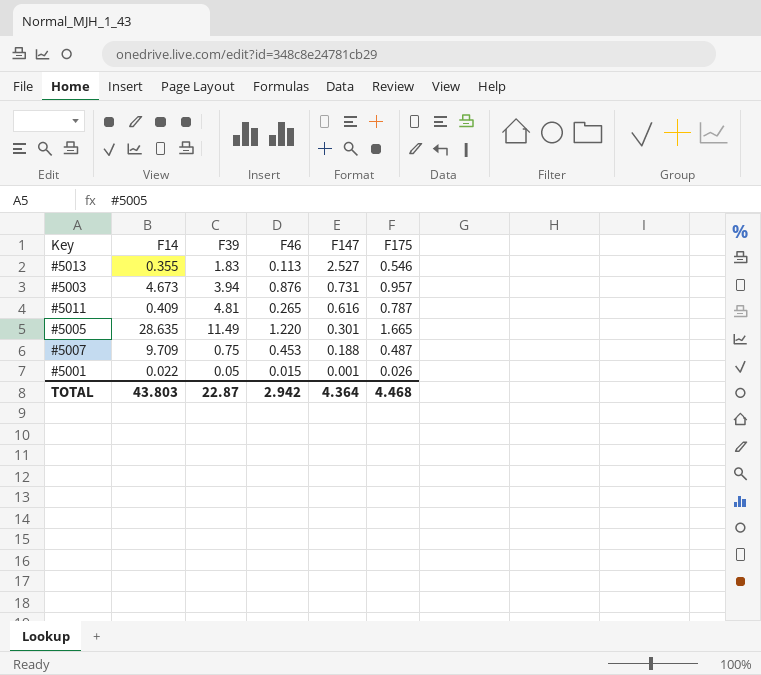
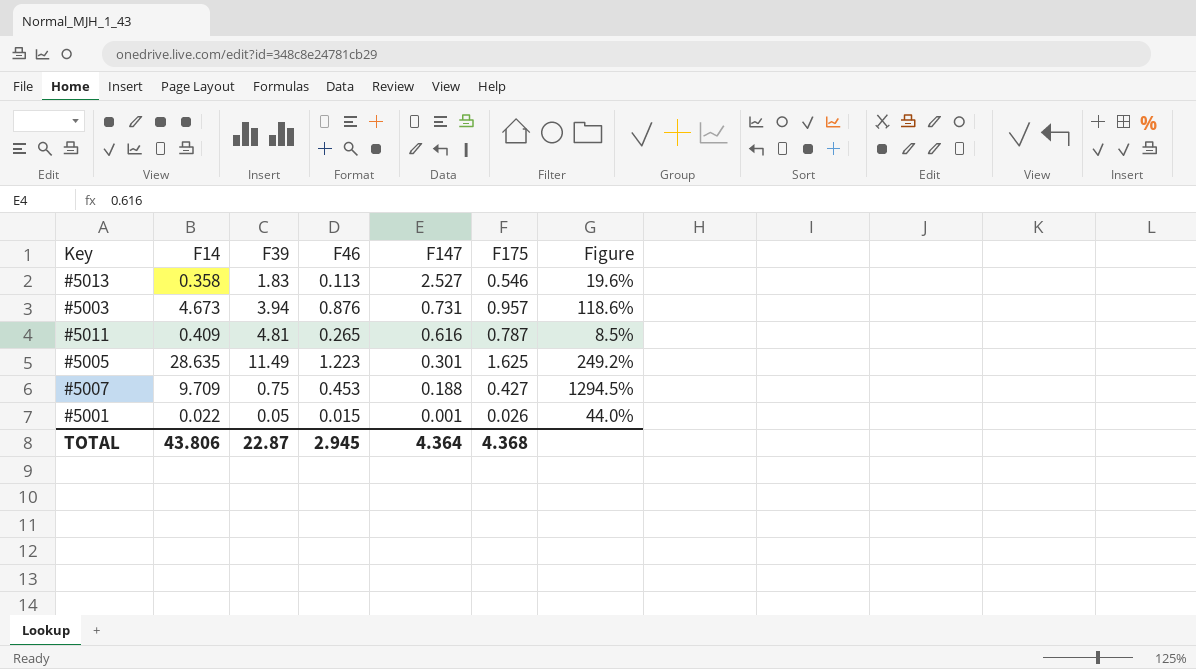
column Figure | formula: none -> [F14] / [F39]
#5013 | F14: 0.355 -> 0.358
#5005 | F46: 1.220 -> 1.223
#5005 | F175: 1.665 -> 1.625
#5007 | F175: 0.487 -> 0.427
TOTAL | F14: 43.803 -> 43.806
TOTAL | F46: 2.942 -> 2.945
TOTAL | F175: 4.468 -> 4.368

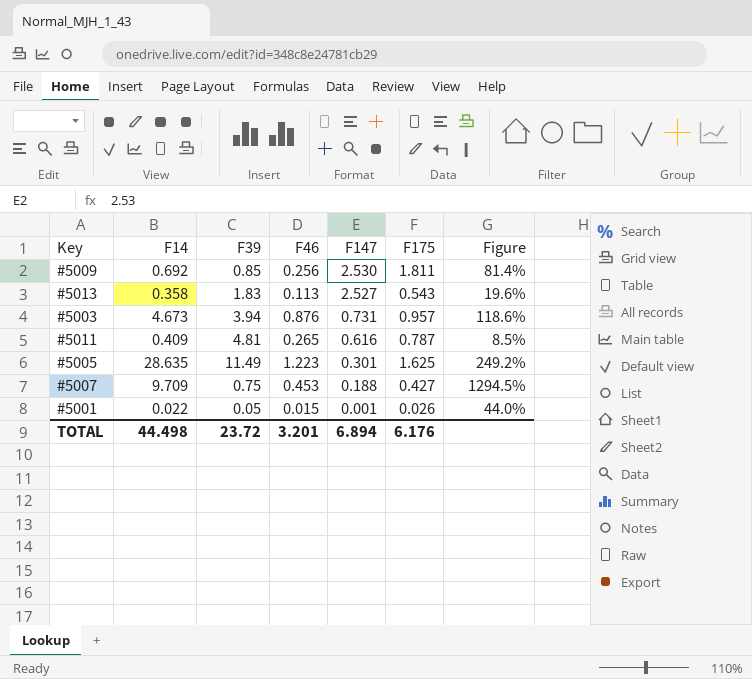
row #5009: none -> 0.692 | 0.85 | 0.256 | 2.530 | 1.811 | 81.4%
#5013 | F175: 0.546 -> 0.543
TOTAL | F14: 43.806 -> 44.498
TOTAL | F39: 22.87 -> 23.72
TOTAL | F46: 2.945 -> 3.201
TOTAL | F147: 4.364 -> 6.894
TOTAL | F175: 4.368 -> 6.176

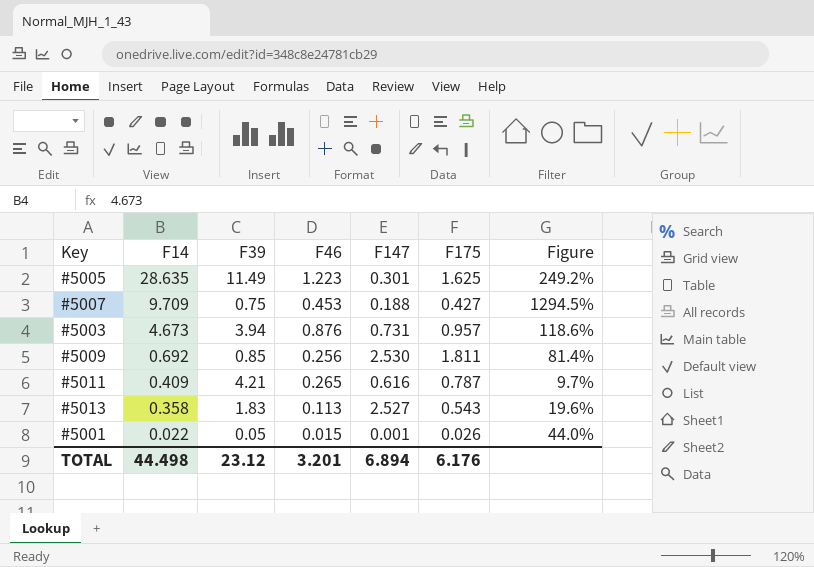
row order: F147 descending -> F14 descending
#5011 | F39: 4.81 -> 4.21
#5011 | Figure: 8.5% -> 9.7%
TOTAL | F39: 23.72 -> 23.12

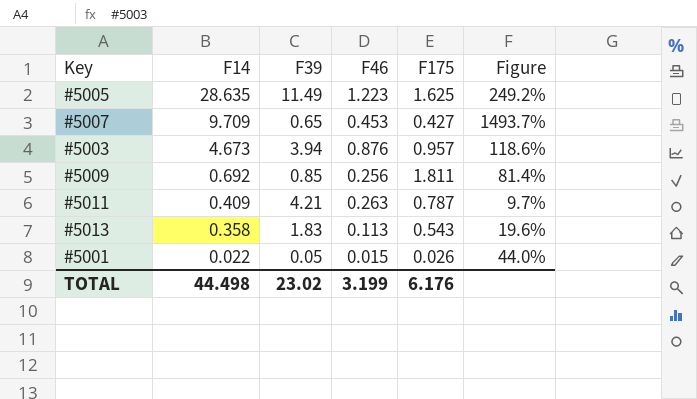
column F147 | position: 5 -> none
#5007 | F39: 0.75 -> 0.65
#5007 | Figure: 1294.5% -> 1493.7%
#5011 | F46: 0.265 -> 0.263
TOTAL | F39: 23.12 -> 23.02
TOTAL | F46: 3.201 -> 3.199

